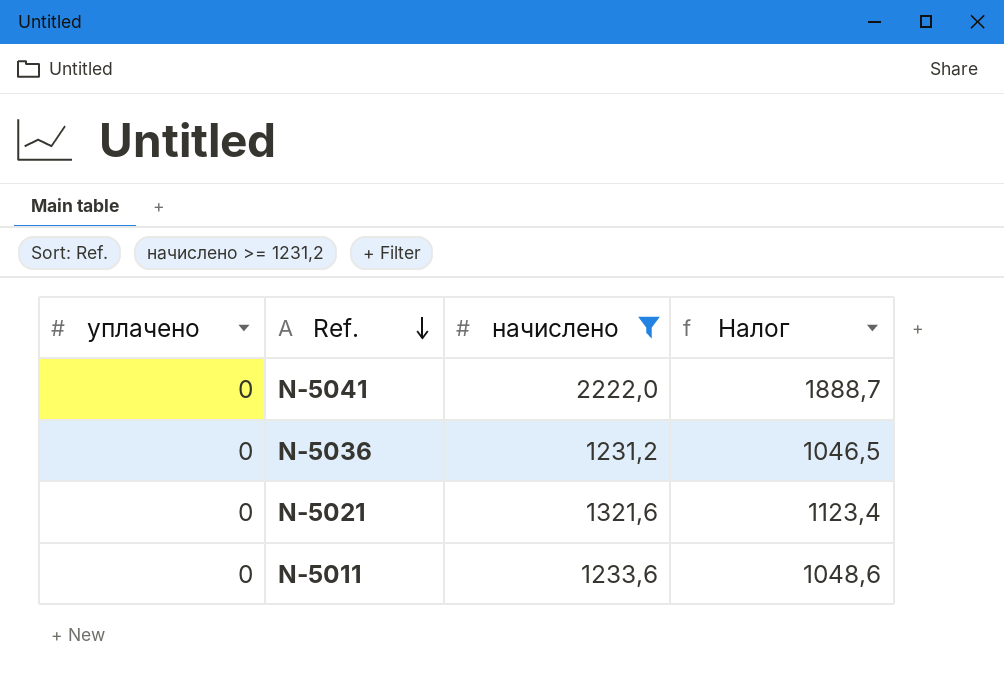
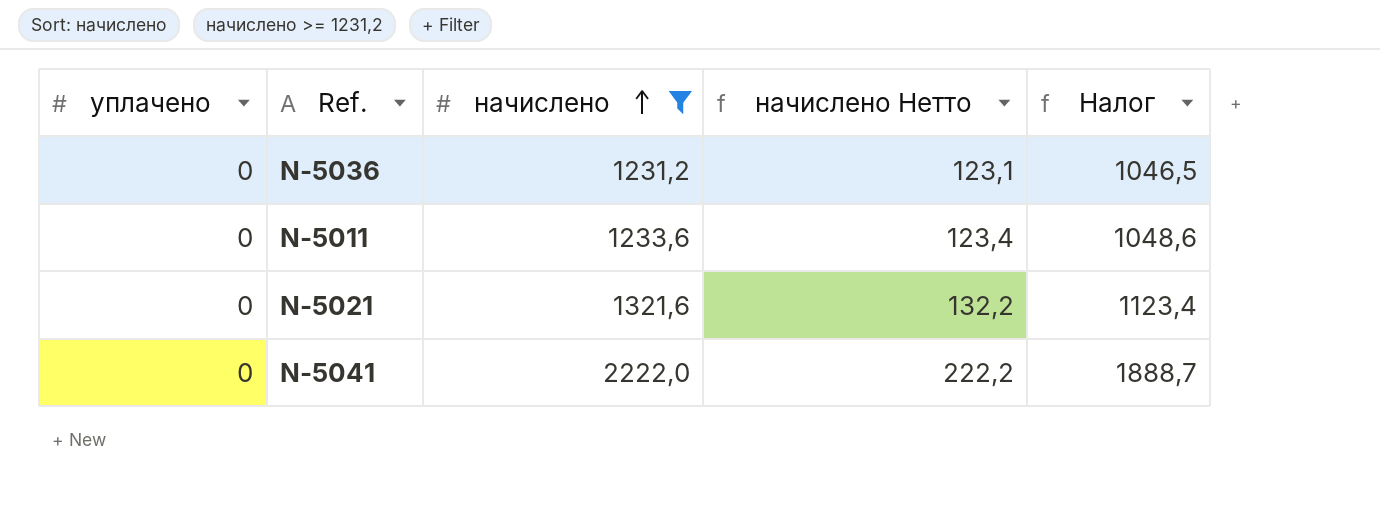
row order: Ref. descending -> начислено ascending
column начислено Нетто | formula: none -> [начислено] * 0,1

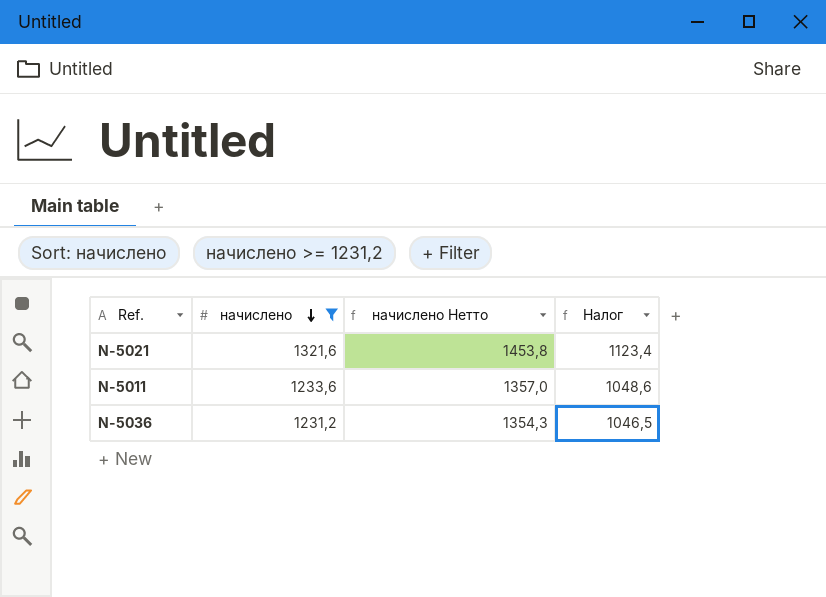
row order: начислено ascending -> начислено descending
column уплачено | position: 1 -> none
column начислено Нетто | formula: [начислено] * 0,1 -> [начислено] * 1,1
row N-5041: 0 | 2222,0 | 222,2 | 1888,7 -> none

